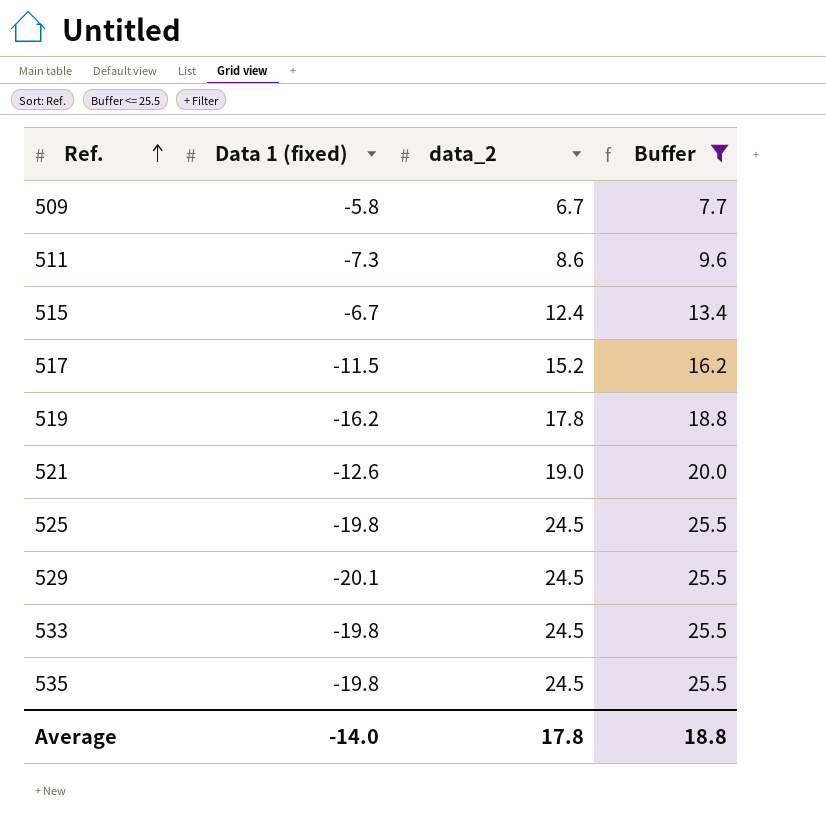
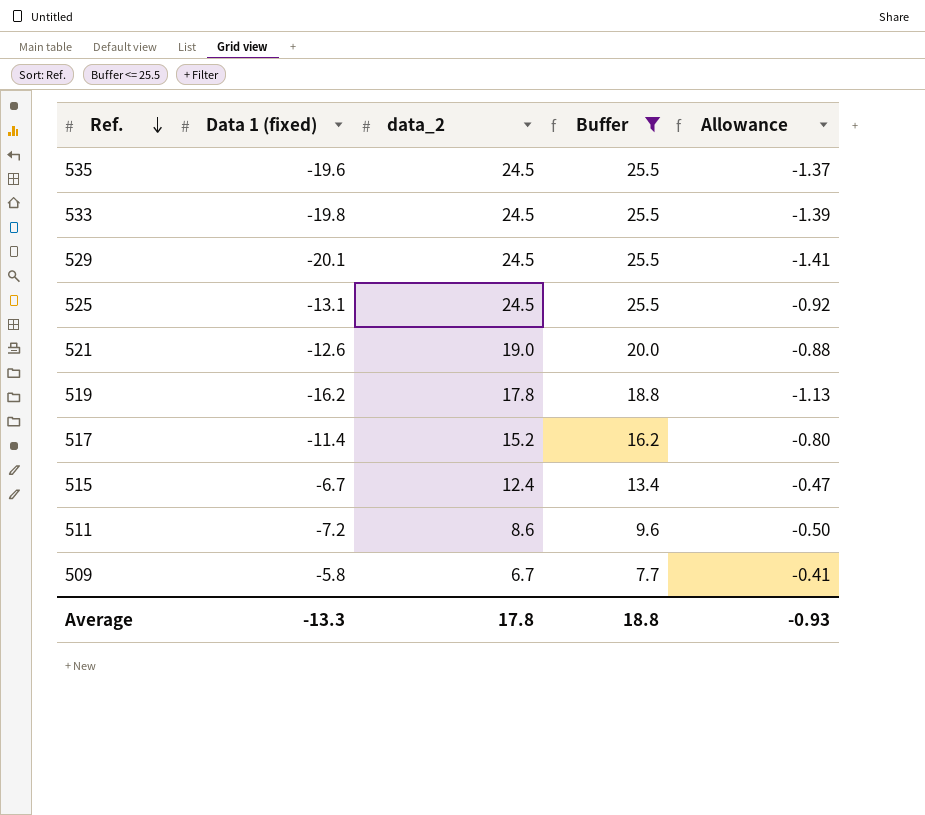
row order: Ref. ascending -> Ref. descending
column Allowance | formula: none -> [Data 1 (fixed)] * 0.07
535 | Data 1 (fixed): -19.8 -> -19.6
525 | Data 1 (fixed): -19.8 -> -13.1
517 | Data 1 (fixed): -11.5 -> -11.4
511 | Data 1 (fixed): -7.3 -> -7.2
Average | Data 1 (fixed): -14.0 -> -13.3

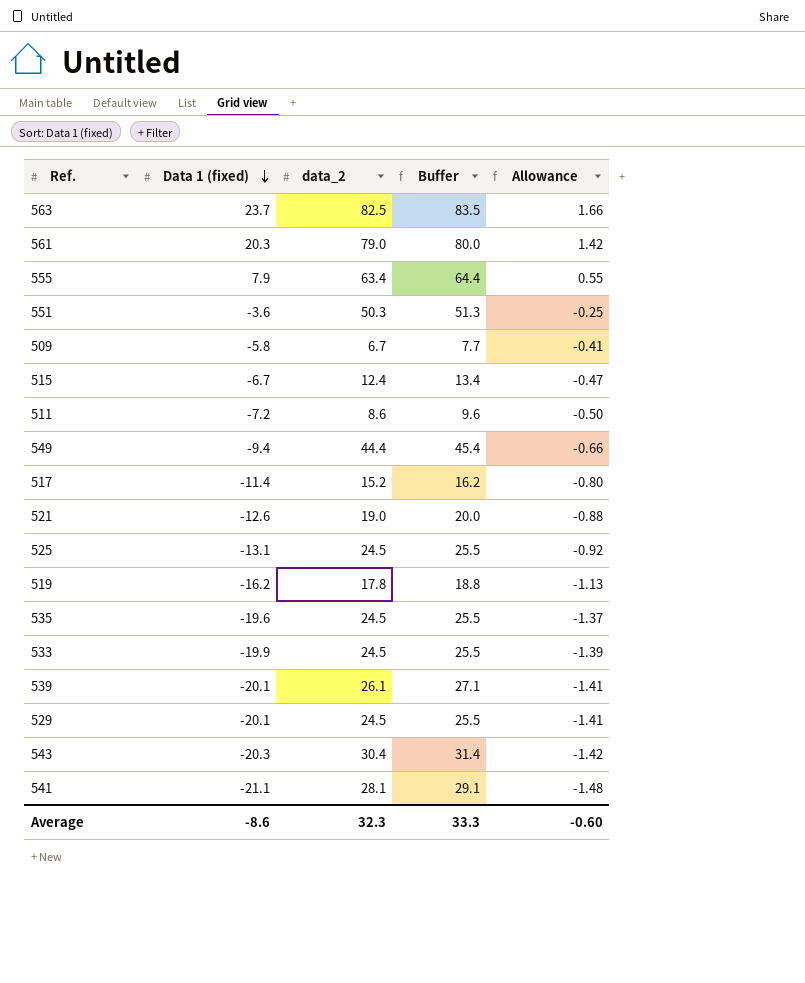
filter: Buffer <= 25.5 -> none
row order: Ref. descending -> Data 1 (fixed) descending
533 | Data 1 (fixed): -19.8 -> -19.9
Average | Data 1 (fixed): -13.3 -> -8.6
Average | data_2: 17.8 -> 32.3
Average | Buffer: 18.8 -> 33.3
Average | Allowance: -0.93 -> -0.60

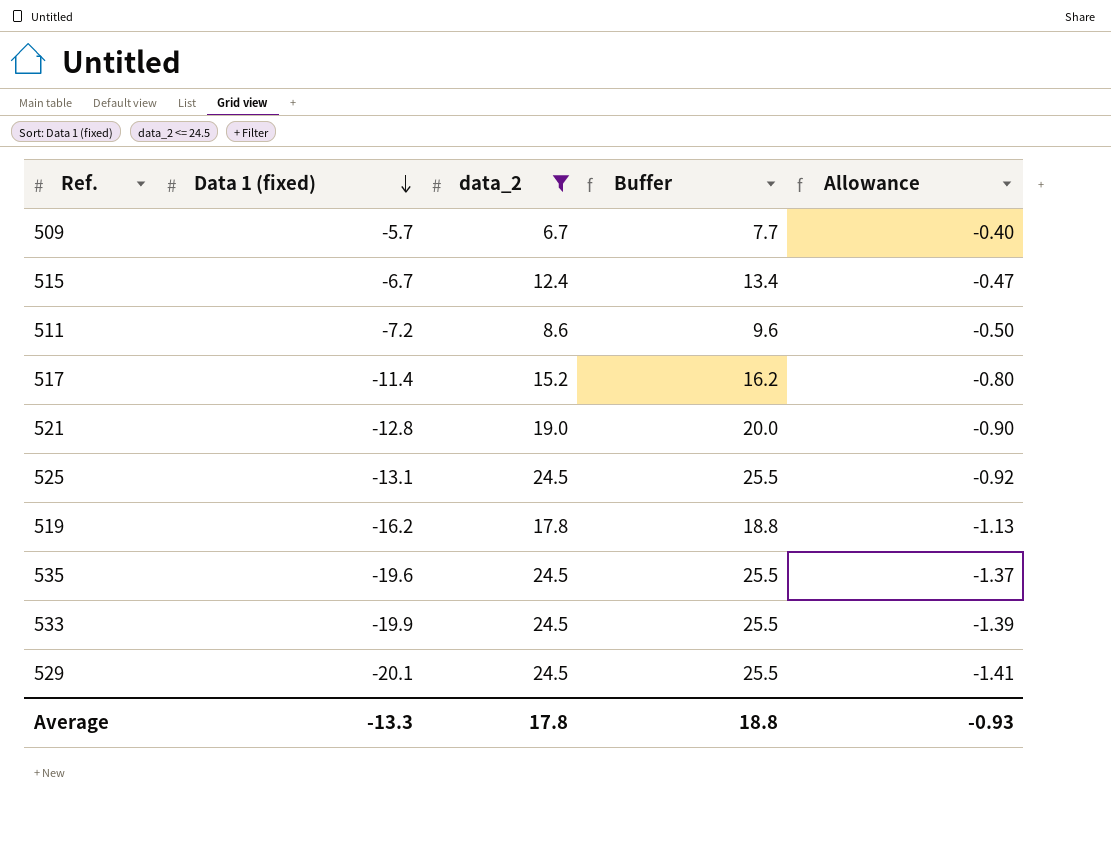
filter: none -> data_2 <= 24.5
509 | Data 1 (fixed): -5.8 -> -5.7
509 | Allowance: -0.41 -> -0.40
521 | Data 1 (fixed): -12.6 -> -12.8
521 | Allowance: -0.88 -> -0.90
Average | Data 1 (fixed): -8.6 -> -13.3
Average | data_2: 32.3 -> 17.8
Average | Buffer: 33.3 -> 18.8
Average | Allowance: -0.60 -> -0.93

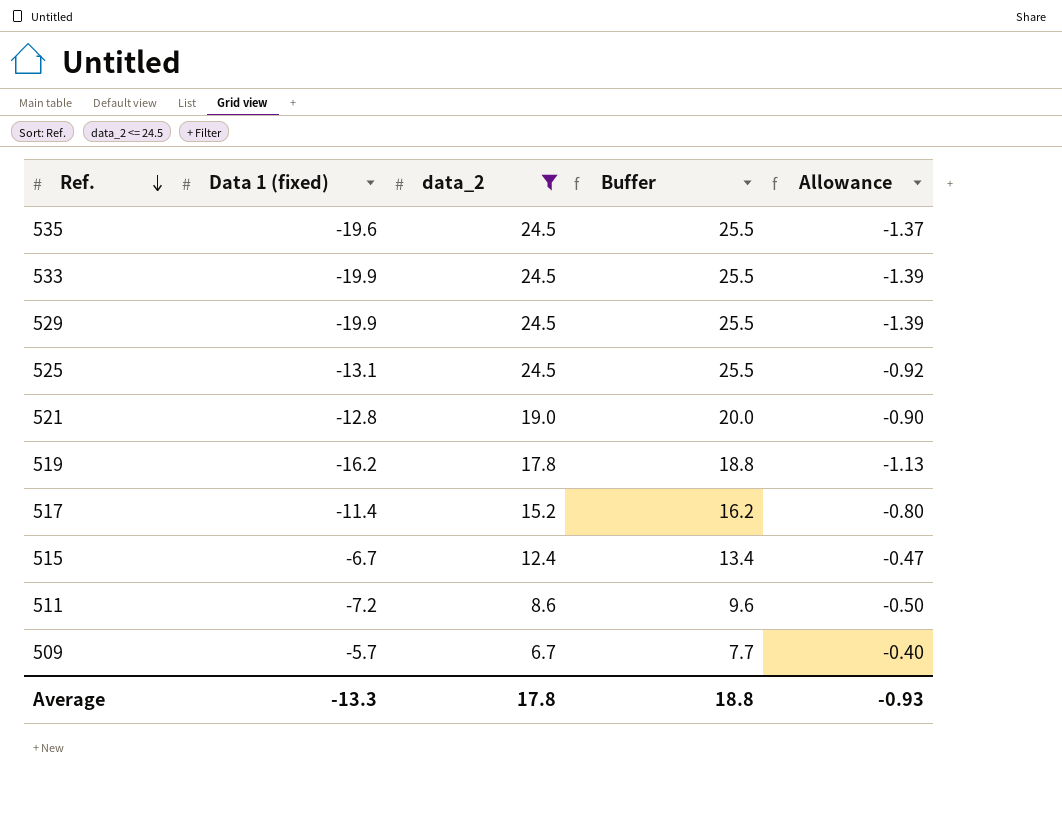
row order: Data 1 (fixed) descending -> Ref. descending
529 | Data 1 (fixed): -20.1 -> -19.9
529 | Allowance: -1.41 -> -1.39

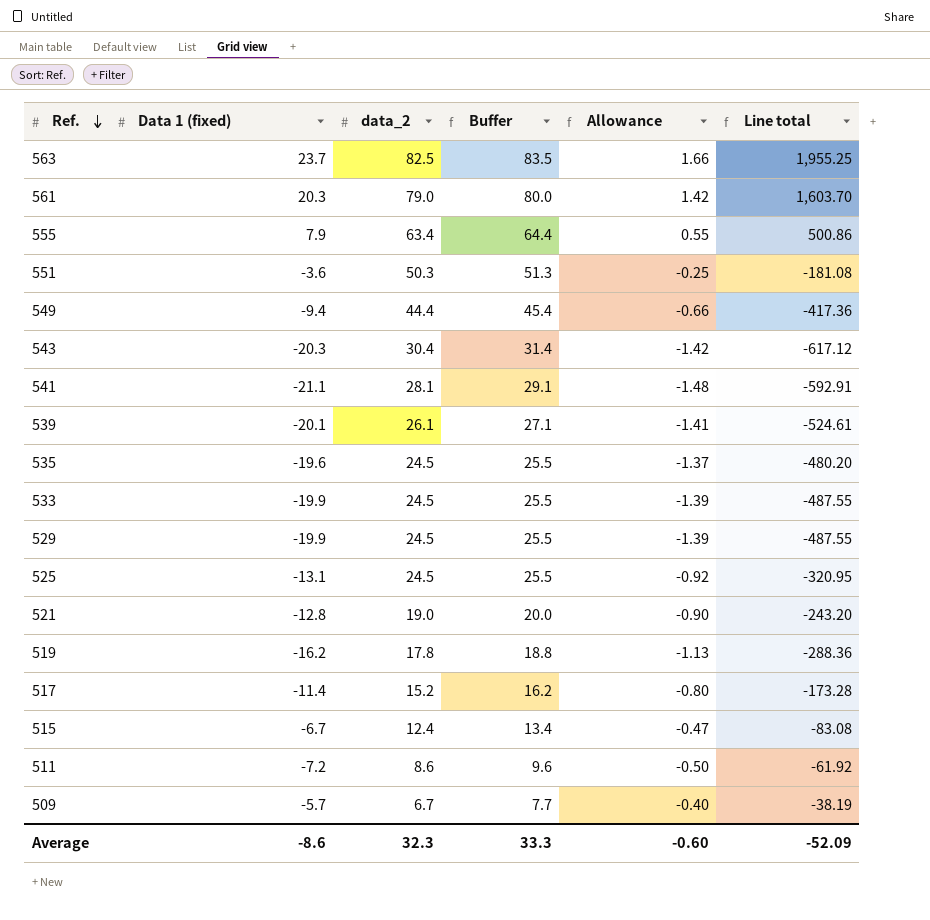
filter: data_2 <= 24.5 -> none
column Line total | formula: none -> [Data 1 (fixed)] * [data_2]
Average | Data 1 (fixed): -13.3 -> -8.6
Average | data_2: 17.8 -> 32.3
Average | Buffer: 18.8 -> 33.3
Average | Allowance: -0.93 -> -0.60

